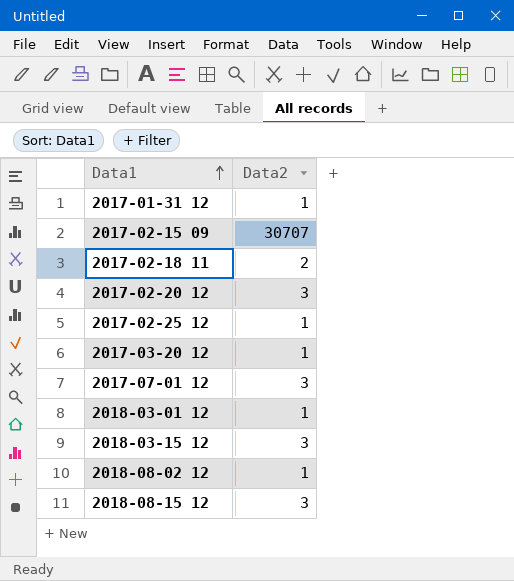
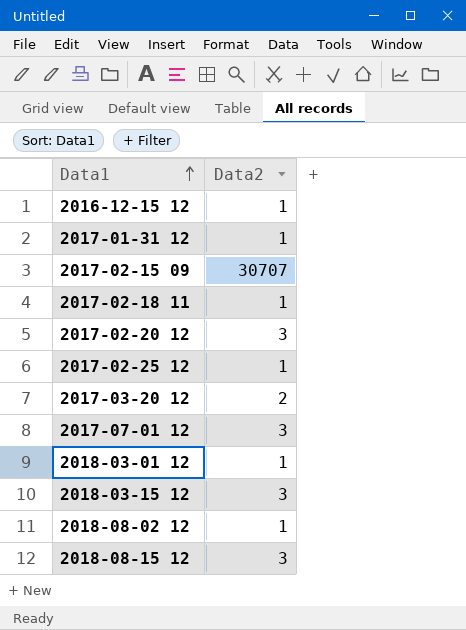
row 2016-12-15 12: none -> 1
2017-02-18 11 | Data2: 2 -> 1
2017-03-20 12 | Data2: 1 -> 2

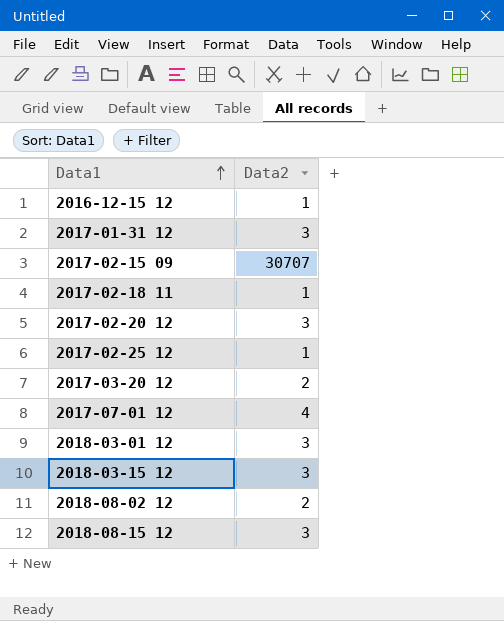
2017-01-31 12 | Data2: 1 -> 3
2017-07-01 12 | Data2: 3 -> 4
2018-03-01 12 | Data2: 1 -> 3
2018-08-02 12 | Data2: 1 -> 2

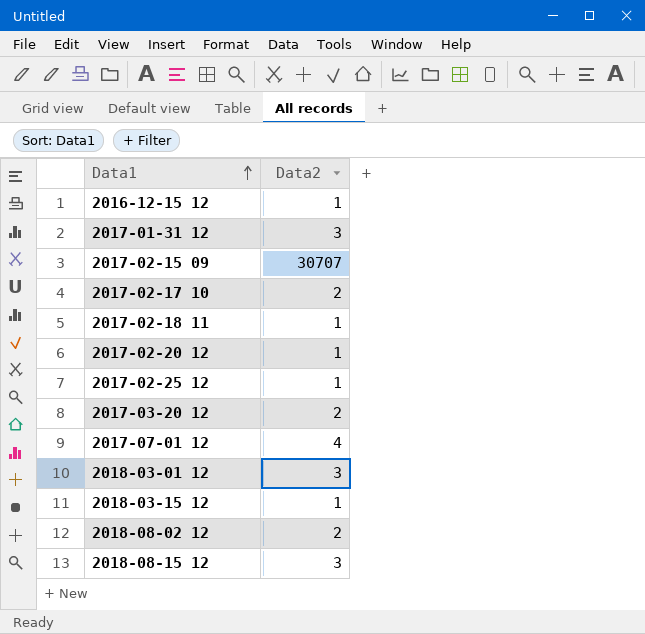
row 2017-02-17 10: none -> 2
2017-02-20 12 | Data2: 3 -> 1
2018-03-15 12 | Data2: 3 -> 1

